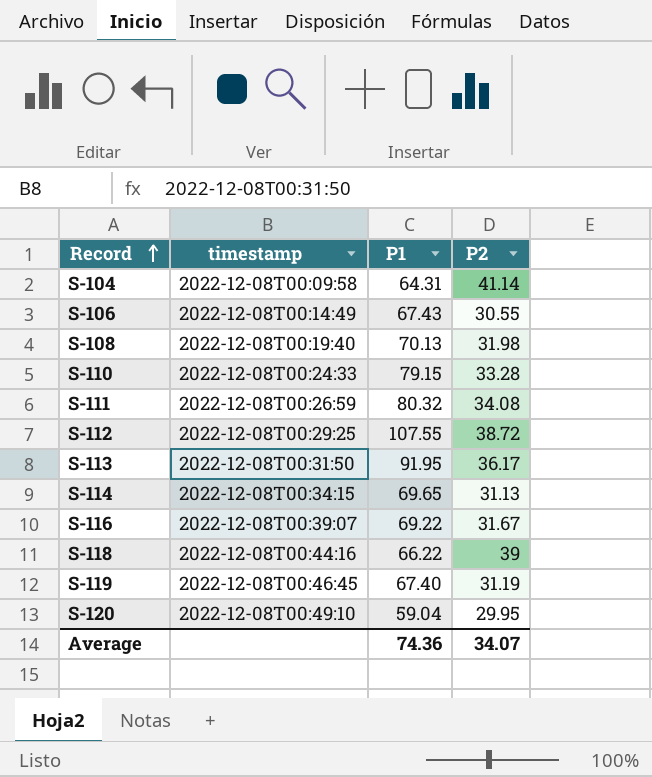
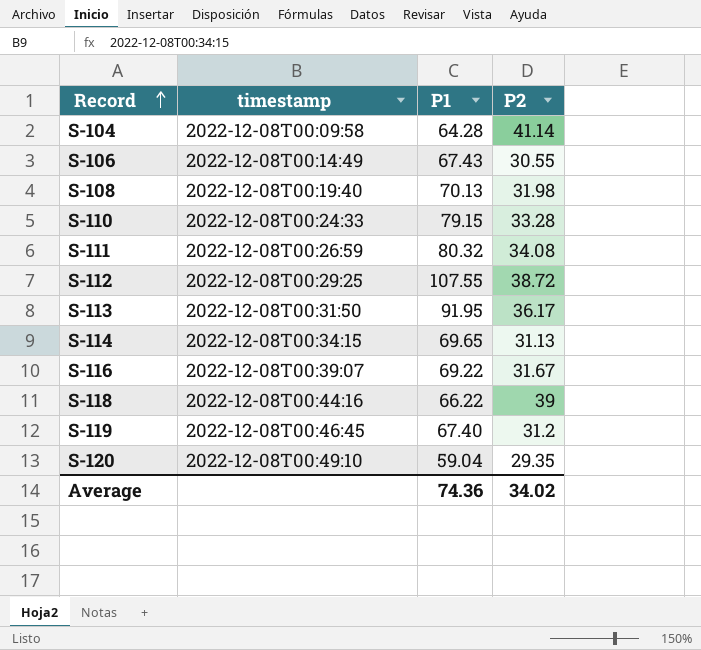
S-104 | P1: 64.31 -> 64.28
S-119 | P2: 31.19 -> 31.2
S-120 | P2: 29.95 -> 29.35
Average | P2: 34.07 -> 34.02

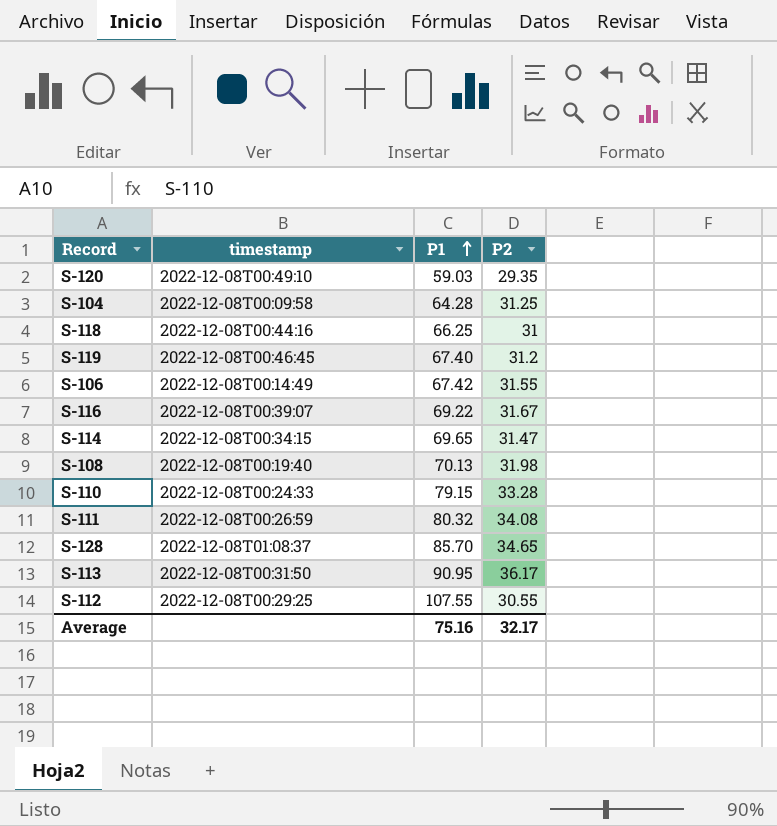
row order: Record ascending -> P1 ascending
S-120 | P1: 59.04 -> 59.03
S-104 | P2: 41.14 -> 31.25
S-118 | P1: 66.22 -> 66.25
S-118 | P2: 39 -> 31
S-106 | P1: 67.43 -> 67.42
S-106 | P2: 30.55 -> 31.55
S-114 | P2: 31.13 -> 31.47
row S-128: none -> 2022-12-08T01:08:37 | 85.70 | 34.65
S-113 | P1: 91.95 -> 90.95
S-112 | P2: 38.72 -> 30.55
Average | P1: 74.36 -> 75.16
Average | P2: 34.02 -> 32.17

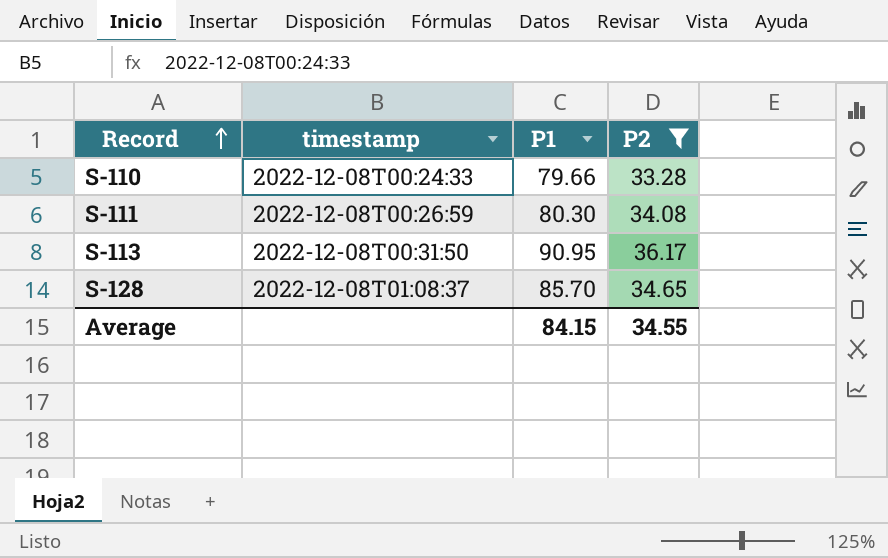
filter: none -> P2 >= 33.28
row order: P1 ascending -> Record ascending
S-110 | P1: 79.15 -> 79.66
S-111 | P1: 80.32 -> 80.30
Average | P1: 75.16 -> 84.15
Average | P2: 32.17 -> 34.55

